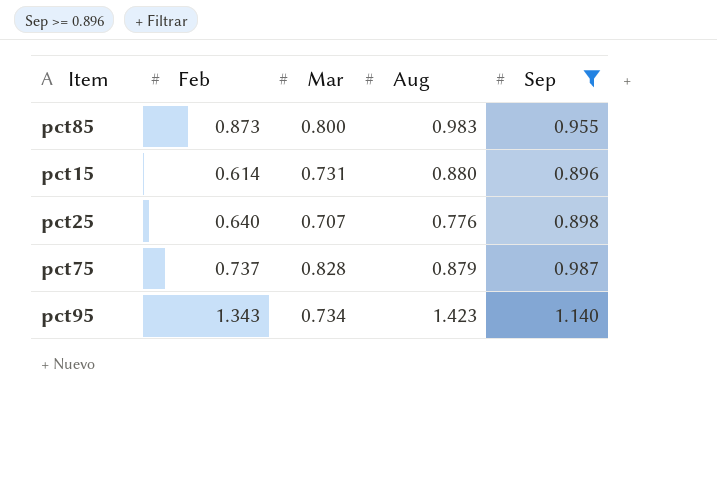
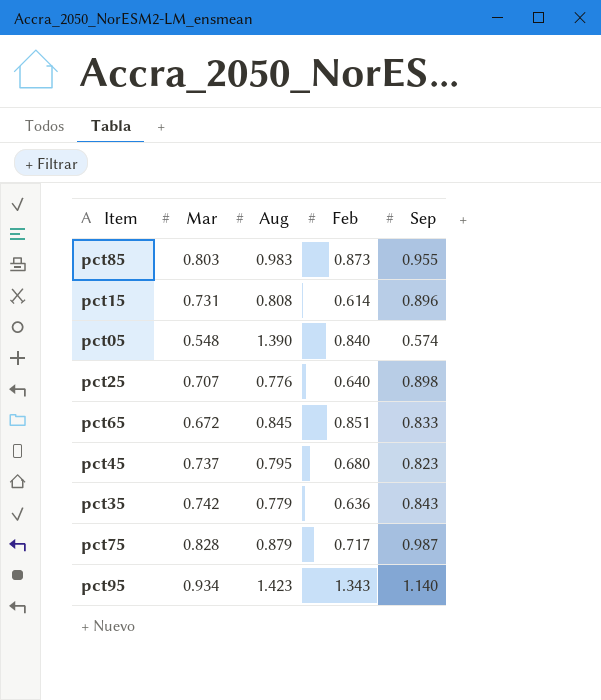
filter: Sep >= 0.896 -> none
column Feb | position: 2 -> 4
pct85 | Mar: 0.800 -> 0.803
pct15 | Aug: 0.880 -> 0.808
pct75 | Feb: 0.737 -> 0.717
pct95 | Mar: 0.734 -> 0.934

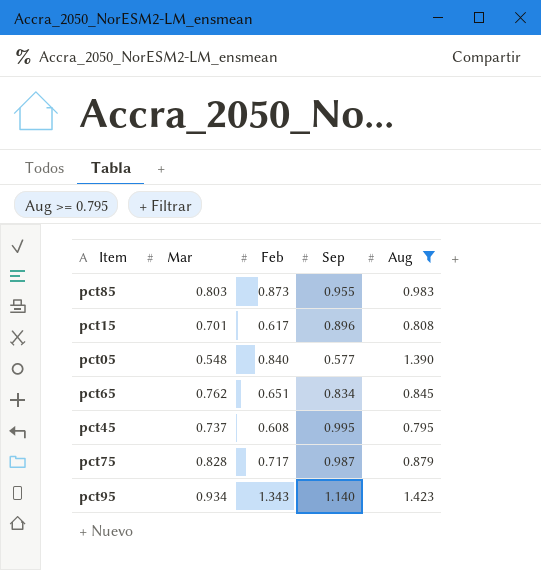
filter: none -> Aug >= 0.795
column Aug | position: 3 -> 5
pct15 | Mar: 0.731 -> 0.701
pct15 | Feb: 0.614 -> 0.617
pct05 | Sep: 0.574 -> 0.577
pct65 | Mar: 0.672 -> 0.762
pct65 | Feb: 0.851 -> 0.651
pct65 | Sep: 0.833 -> 0.834
pct45 | Feb: 0.680 -> 0.608
pct45 | Sep: 0.823 -> 0.995

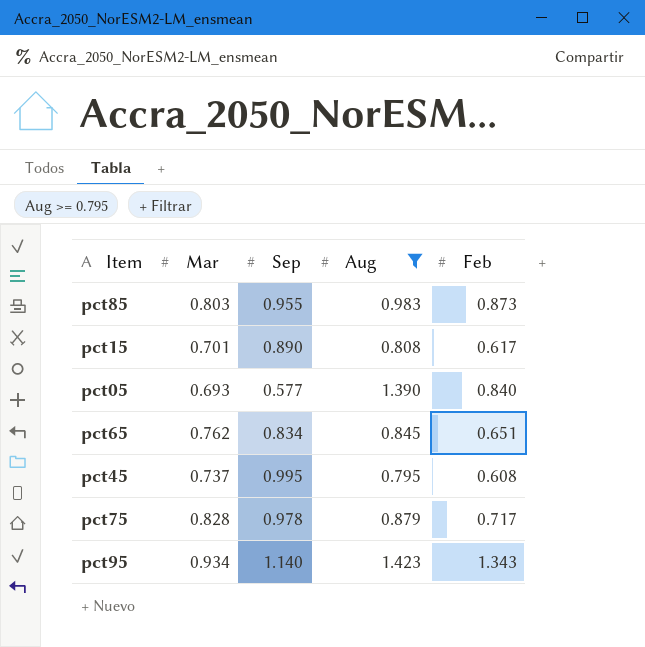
column Feb | position: 3 -> 5
pct15 | Sep: 0.896 -> 0.890
pct05 | Mar: 0.548 -> 0.693
pct75 | Sep: 0.987 -> 0.978

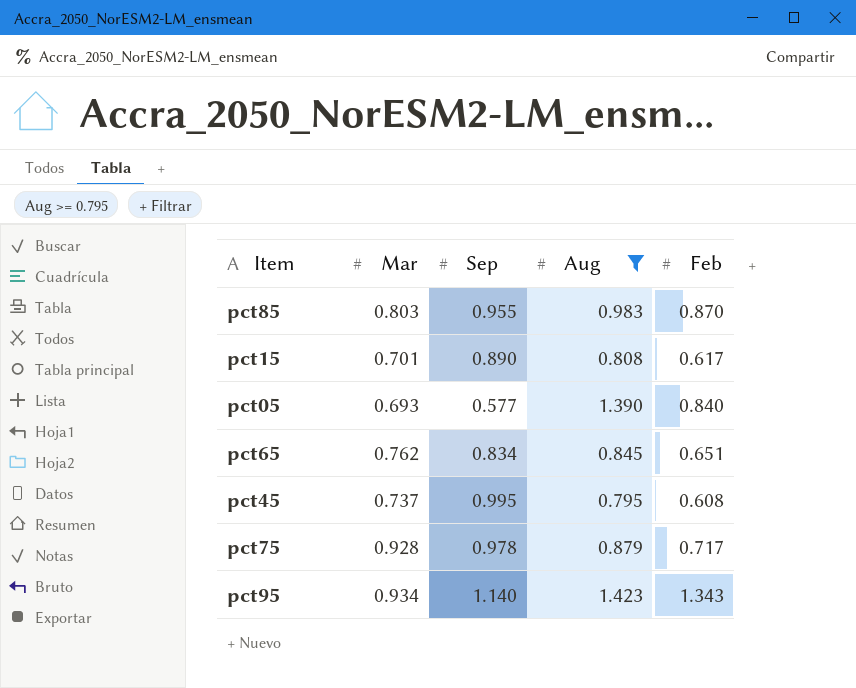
pct85 | Feb: 0.873 -> 0.870
pct75 | Mar: 0.828 -> 0.928

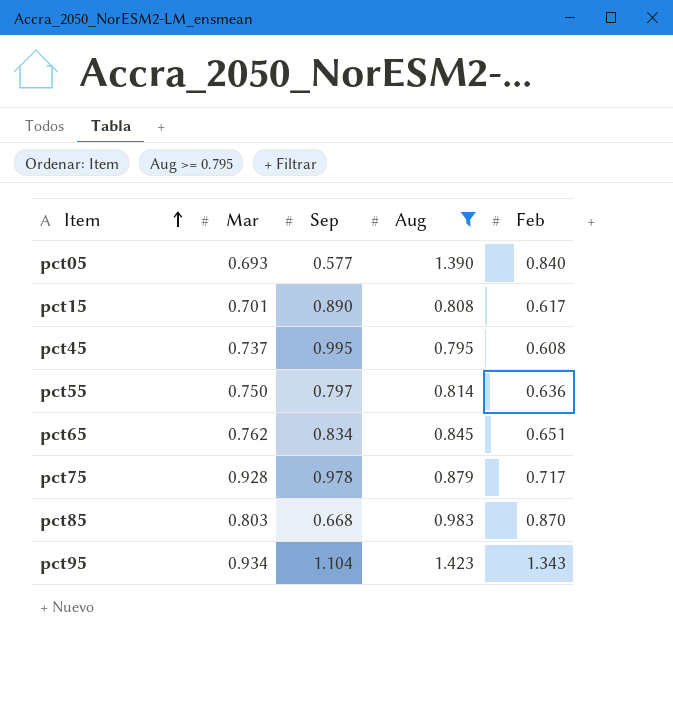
row order: none -> Item ascending
row pct55: none -> 0.750 | 0.797 | 0.814 | 0.636
pct85 | Sep: 0.955 -> 0.668
pct95 | Sep: 1.140 -> 1.104

